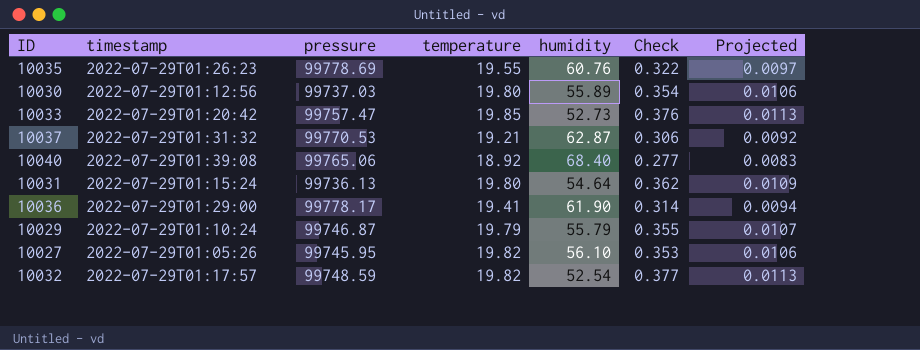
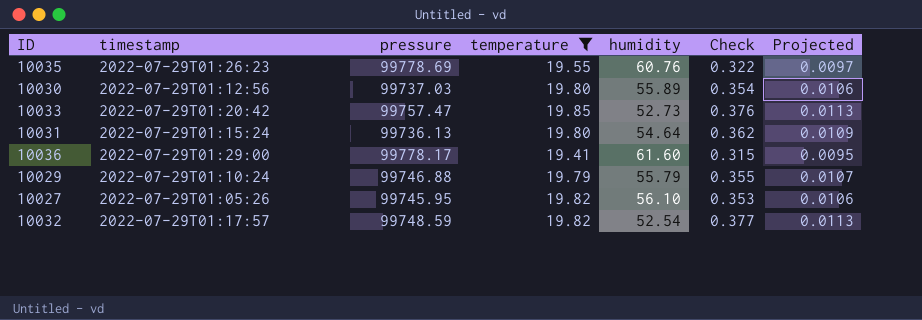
filter: none -> temperature >= 19.41
10036 | humidity: 61.90 -> 61.60
10036 | Check: 0.314 -> 0.315
10036 | Projected: 0.0094 -> 0.0095
10029 | pressure: 99746.87 -> 99746.88

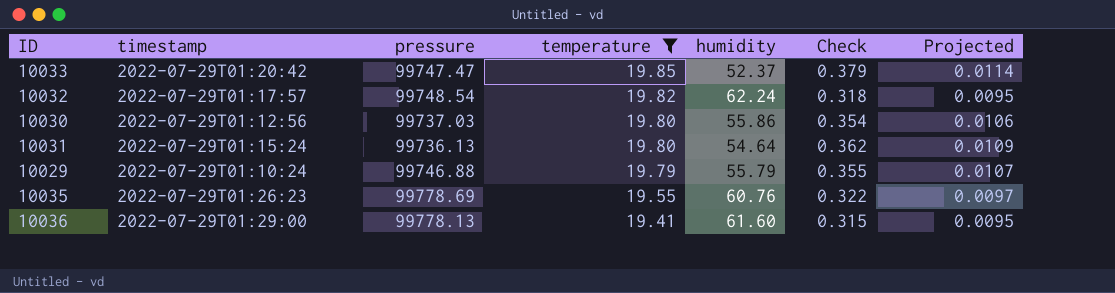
row order: none -> temperature descending
row 10027: 2022-07-29T01:05:26 | 99745.95 | 19.82 | 56.10 | 0.353 | 0.0106 -> none
10033 | pressure: 99757.47 -> 99747.47
10033 | humidity: 52.73 -> 52.37
10033 | Check: 0.376 -> 0.379
10033 | Projected: 0.0113 -> 0.0114
10032 | pressure: 99748.59 -> 99748.54
10032 | humidity: 52.54 -> 62.24
10032 | Check: 0.377 -> 0.318
10032 | Projected: 0.0113 -> 0.0095
10030 | humidity: 55.89 -> 55.86
10036 | pressure: 99778.17 -> 99778.13

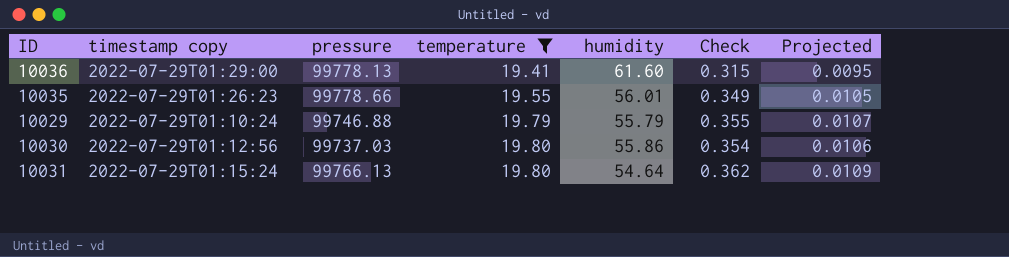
row order: temperature descending -> temperature ascending
column name: timestamp -> timestamp copy
row 10033: 2022-07-29T01:20:42 | 99747.47 | 19.85 | 52.37 | 0.379 | 0.0114 -> none
row 10032: 2022-07-29T01:17:57 | 99748.54 | 19.82 | 62.24 | 0.318 | 0.0095 -> none
10035 | pressure: 99778.69 -> 99778.66
10035 | humidity: 60.76 -> 56.01
10035 | Check: 0.322 -> 0.349
10035 | Projected: 0.0097 -> 0.0105
10031 | pressure: 99736.13 -> 99766.13

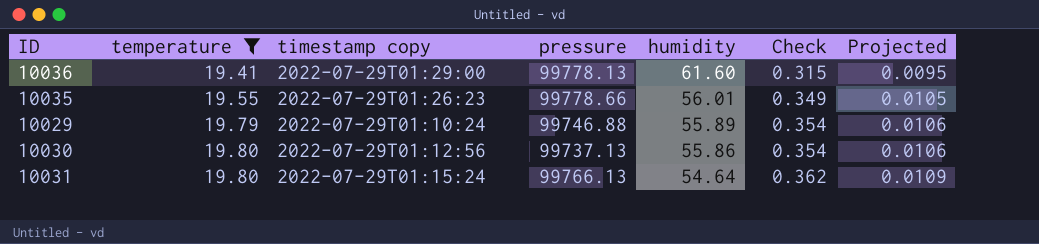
column temperature | position: 4 -> 2
10029 | humidity: 55.79 -> 55.89
10029 | Check: 0.355 -> 0.354
10029 | Projected: 0.0107 -> 0.0106
10030 | pressure: 99737.03 -> 99737.13

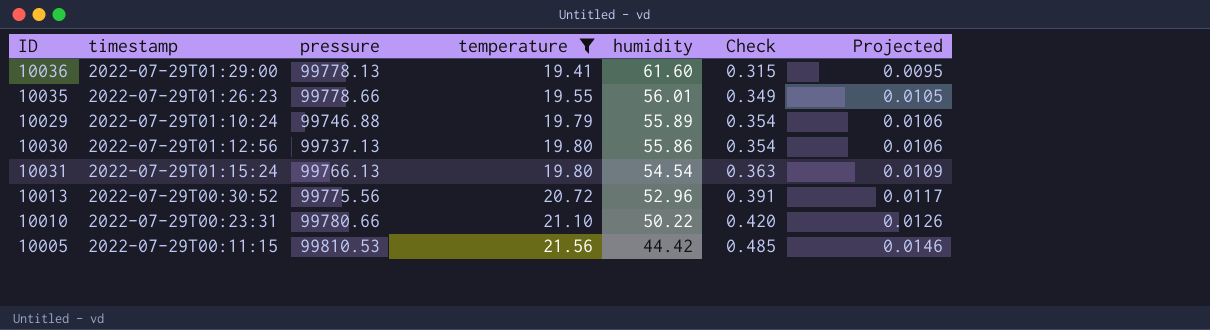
column name: timestamp copy -> timestamp
column temperature | position: 2 -> 4
10031 | humidity: 54.64 -> 54.54
10031 | Check: 0.362 -> 0.363
row 10013: none -> 2022-07-29T00:30:52 | 99775.56 | 20.72 | 52.96 | 0.391 | 0.0117
row 10010: none -> 2022-07-29T00:23:31 | 99780.66 | 21.10 | 50.22 | 0.420 | 0.0126
row 10005: none -> 2022-07-29T00:11:15 | 99810.53 | 21.56 | 44.42 | 0.485 | 0.0146

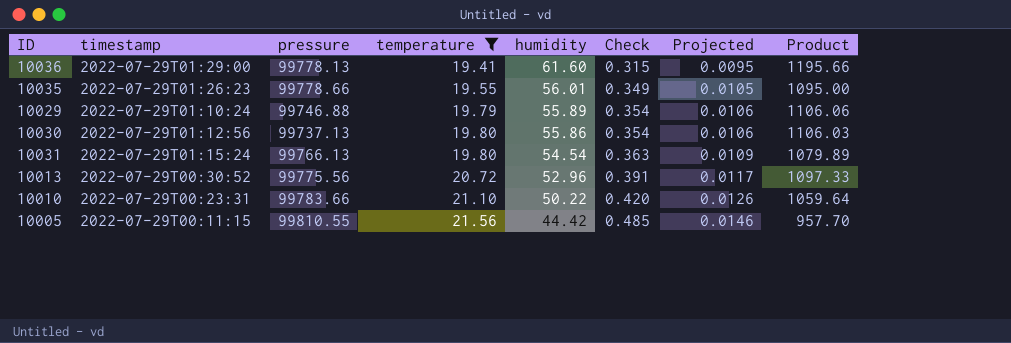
column Product | formula: none -> [temperature] * [humidity]
10010 | pressure: 99780.66 -> 99783.66
10005 | pressure: 99810.53 -> 99810.55

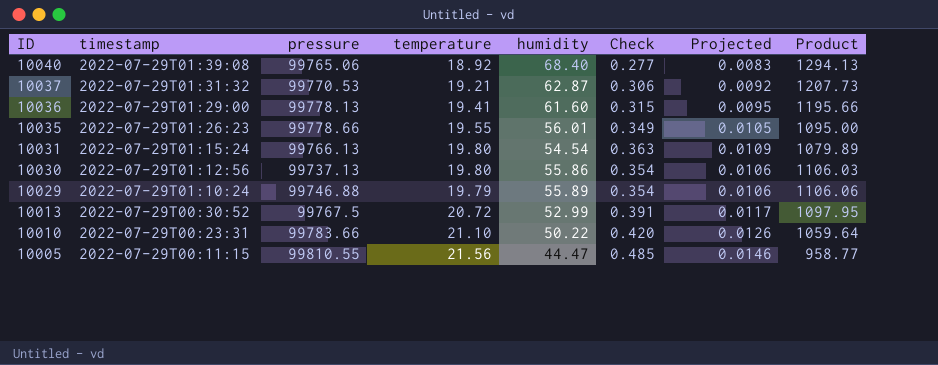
filter: temperature >= 19.41 -> none
row order: temperature ascending -> ID descending
10013 | pressure: 99775.56 -> 99767.5
10013 | humidity: 52.96 -> 52.99
10013 | Product: 1097.33 -> 1097.95
10005 | humidity: 44.42 -> 44.47
10005 | Product: 957.70 -> 958.77

